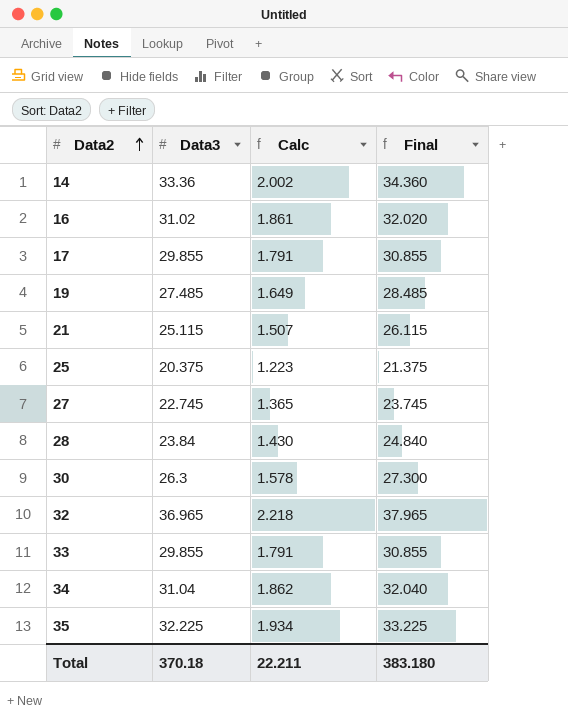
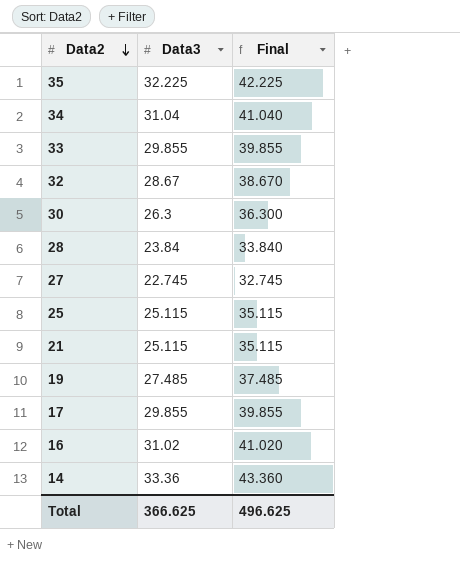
row order: Data2 ascending -> Data2 descending
column Calc | formula: [Data3] * 0.06 -> none
column Final | formula: [Data3] + 1 -> [Data3] + 10
32 | Data3: 36.965 -> 28.67
25 | Data3: 20.375 -> 25.115
Total | Data3: 370.18 -> 366.625
Total | Final: 383.180 -> 496.625

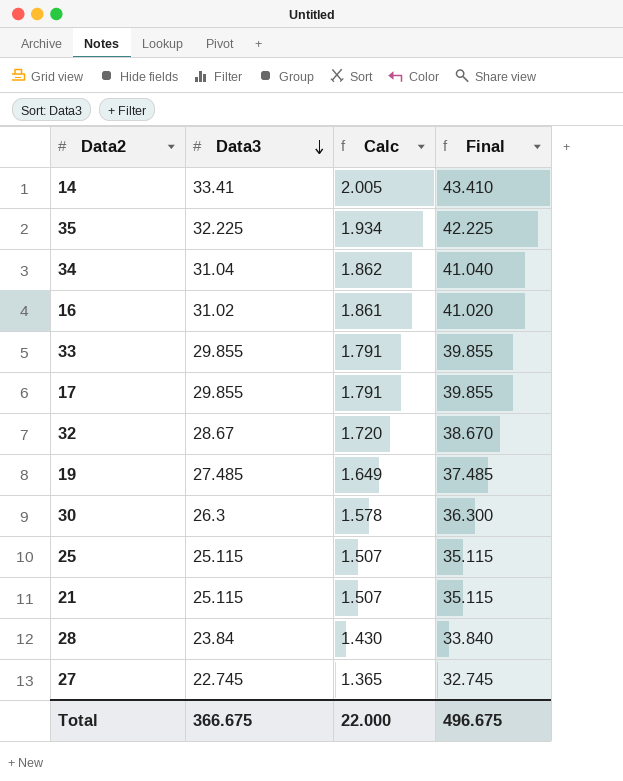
row order: Data2 descending -> Data3 descending
column Calc | formula: none -> [Data3] * 0.06
14 | Data3: 33.36 -> 33.41
14 | Final: 43.360 -> 43.410
Total | Data3: 366.625 -> 366.675
Total | Final: 496.625 -> 496.675

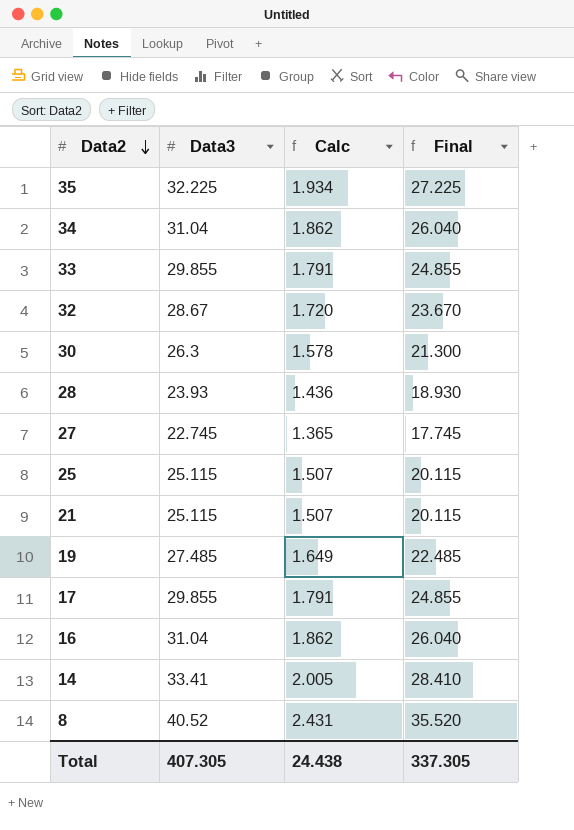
row order: Data3 descending -> Data2 descending
column Final | formula: [Data3] + 10 -> [Data3] - 5
28 | Data3: 23.84 -> 23.93
28 | Calc: 1.430 -> 1.436
16 | Data3: 31.02 -> 31.04
16 | Calc: 1.861 -> 1.862
row 8: none -> 40.52 | 2.431 | 35.520
Total | Data3: 366.675 -> 407.305
Total | Calc: 22.000 -> 24.438
Total | Final: 496.675 -> 337.305

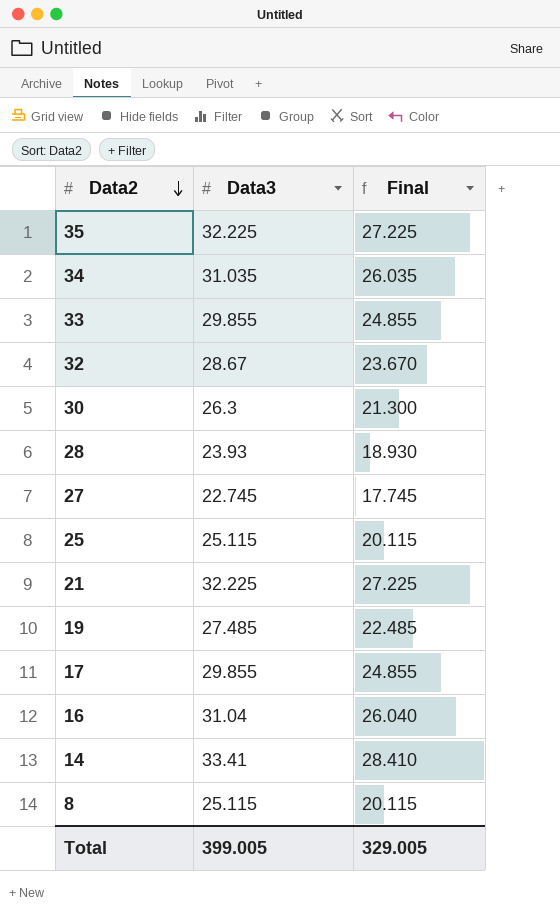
column Calc | formula: [Data3] * 0.06 -> none
34 | Data3: 31.04 -> 31.035
34 | Final: 26.040 -> 26.035
21 | Data3: 25.115 -> 32.225
21 | Final: 20.115 -> 27.225
8 | Data3: 40.52 -> 25.115
8 | Final: 35.520 -> 20.115
Total | Data3: 407.305 -> 399.005
Total | Final: 337.305 -> 329.005

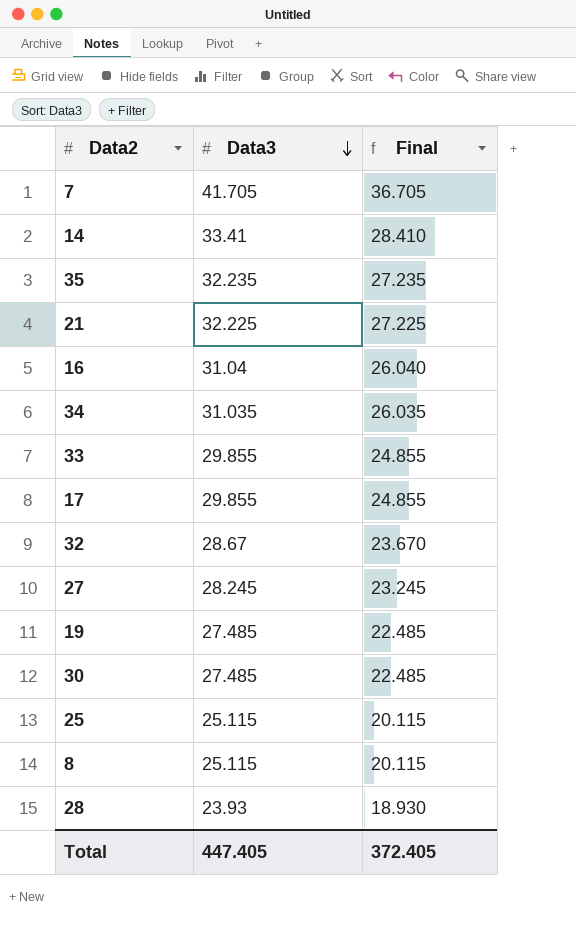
row order: Data2 descending -> Data3 descending
row 7: none -> 41.705 | 36.705
35 | Data3: 32.225 -> 32.235
35 | Final: 27.225 -> 27.235
27 | Data3: 22.745 -> 28.245
27 | Final: 17.745 -> 23.245
30 | Data3: 26.3 -> 27.485
30 | Final: 21.300 -> 22.485
Total | Data3: 399.005 -> 447.405
Total | Final: 329.005 -> 372.405

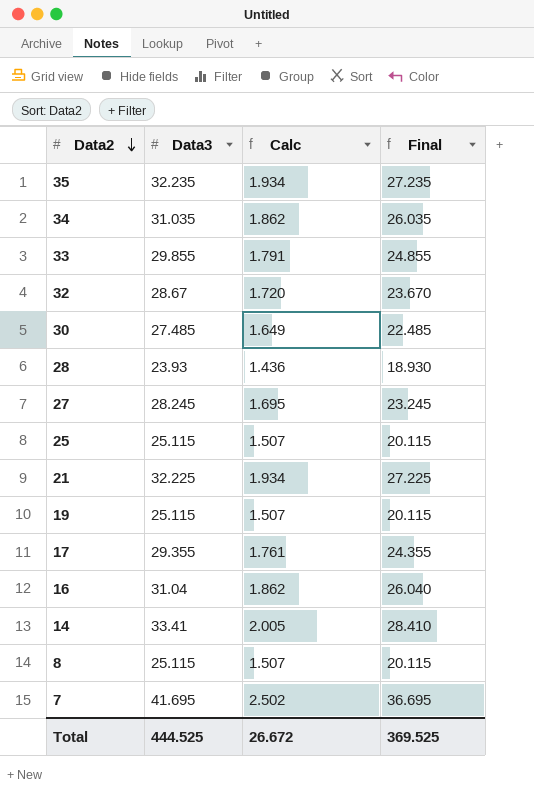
row order: Data3 descending -> Data2 descending
column Calc | formula: none -> [Data3] * 0.06
19 | Data3: 27.485 -> 25.115
19 | Final: 22.485 -> 20.115
17 | Data3: 29.855 -> 29.355
17 | Final: 24.855 -> 24.355
7 | Data3: 41.705 -> 41.695
7 | Final: 36.705 -> 36.695
Total | Data3: 447.405 -> 444.525
Total | Final: 372.405 -> 369.525

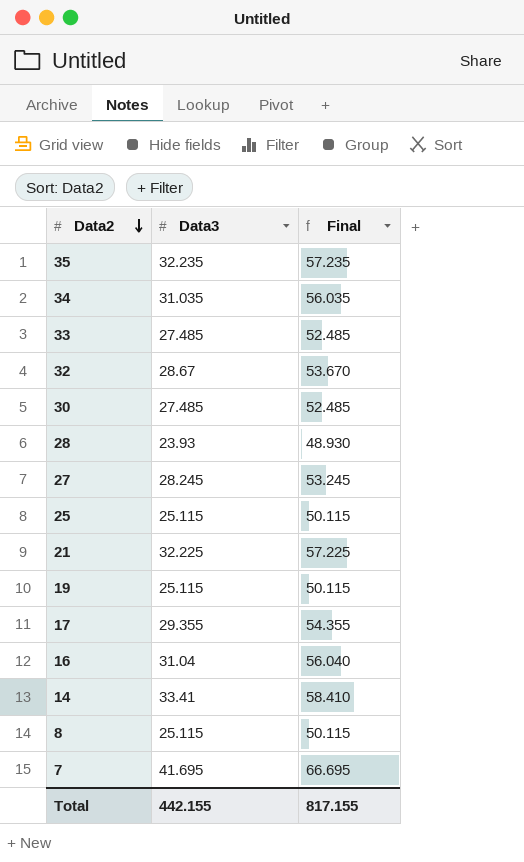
column Calc | formula: [Data3] * 0.06 -> none
column Final | formula: [Data3] - 5 -> [Data3] + 25
33 | Data3: 29.855 -> 27.485
Total | Data3: 444.525 -> 442.155
Total | Final: 369.525 -> 817.155

